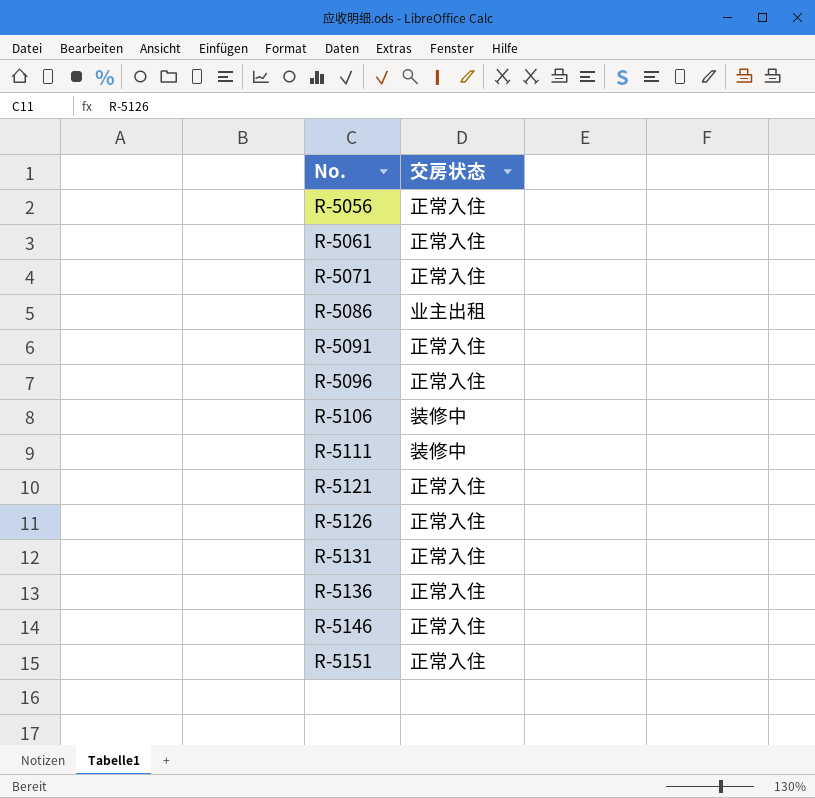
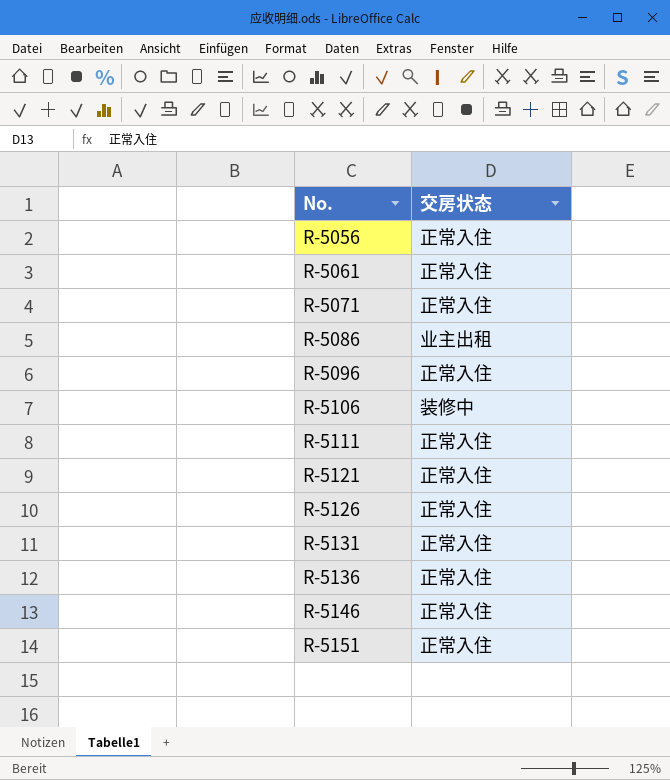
row R-5091: 正常入住 -> none
R-5111 | 交房状态: 装修中 -> 正常入住

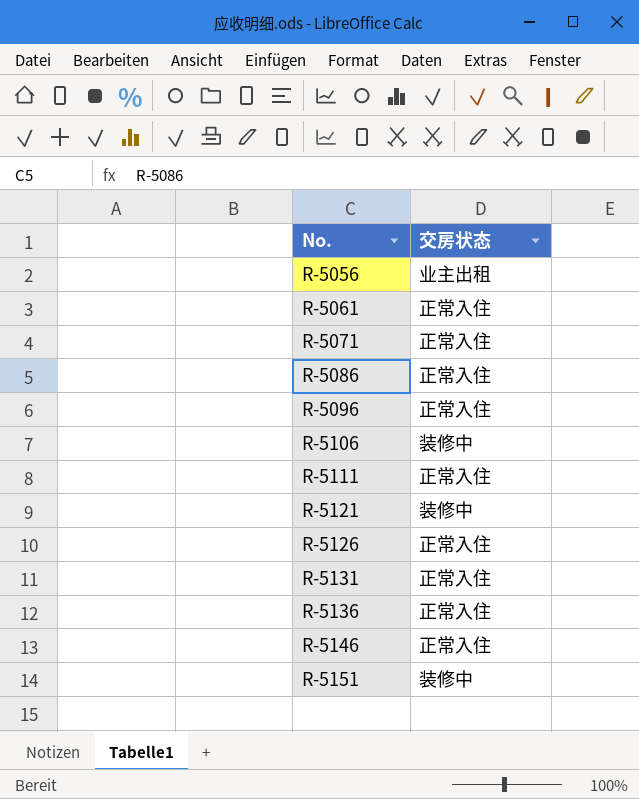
R-5056 | 交房状态: 正常入住 -> 业主出租
R-5086 | 交房状态: 业主出租 -> 正常入住
R-5121 | 交房状态: 正常入住 -> 装修中
R-5151 | 交房状态: 正常入住 -> 装修中

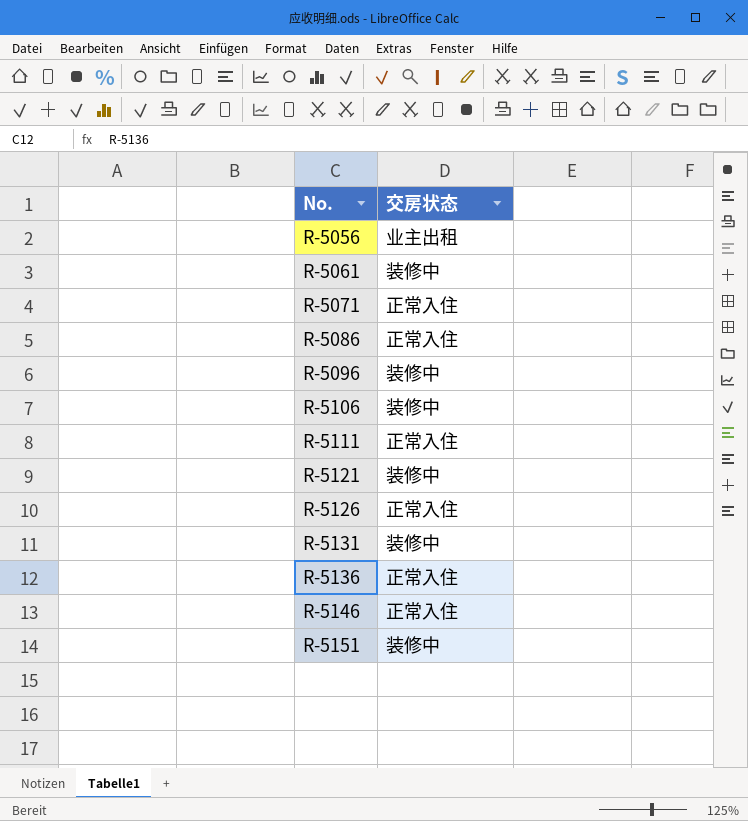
R-5061 | 交房状态: 正常入住 -> 装修中
R-5096 | 交房状态: 正常入住 -> 装修中
R-5131 | 交房状态: 正常入住 -> 装修中

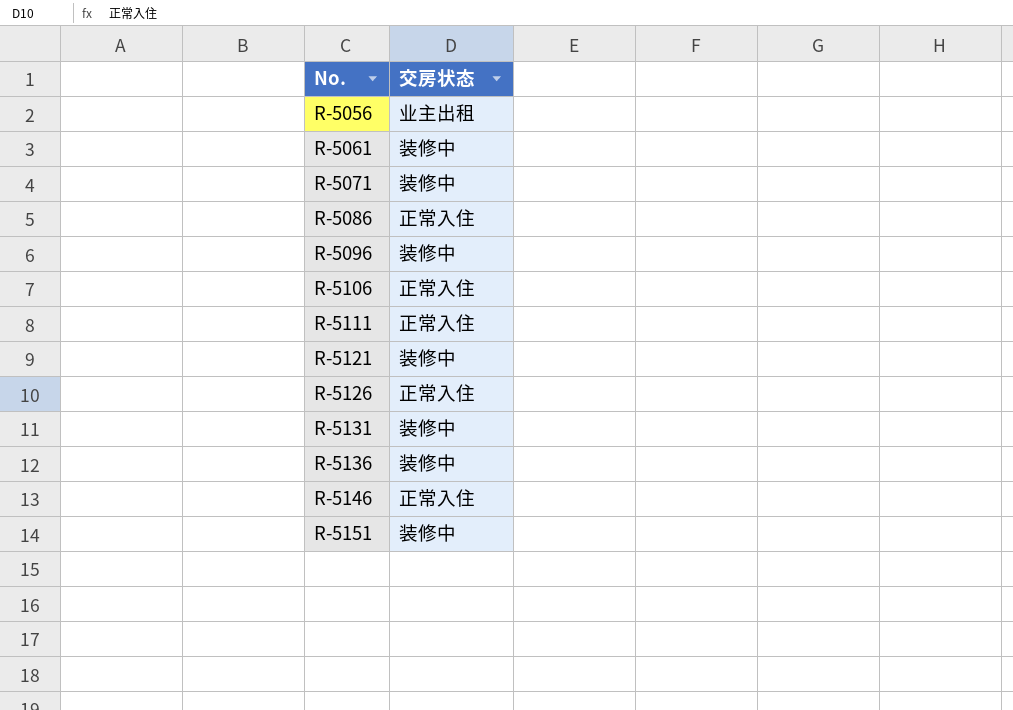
R-5071 | 交房状态: 正常入住 -> 装修中
R-5106 | 交房状态: 装修中 -> 正常入住
R-5136 | 交房状态: 正常入住 -> 装修中

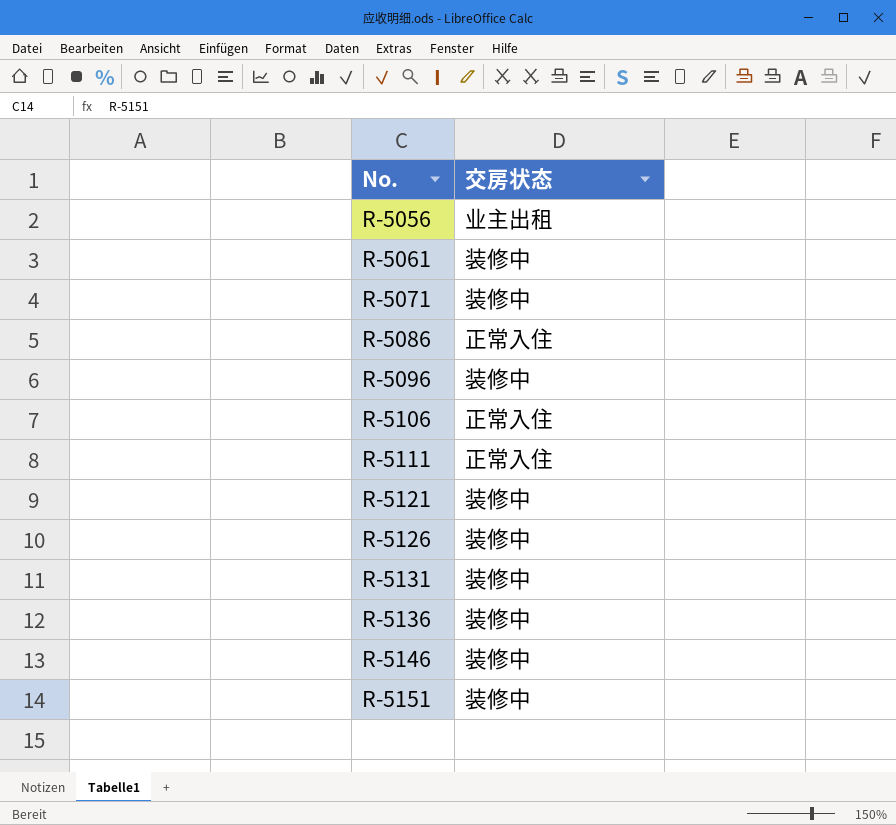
R-5126 | 交房状态: 正常入住 -> 装修中
R-5146 | 交房状态: 正常入住 -> 装修中

